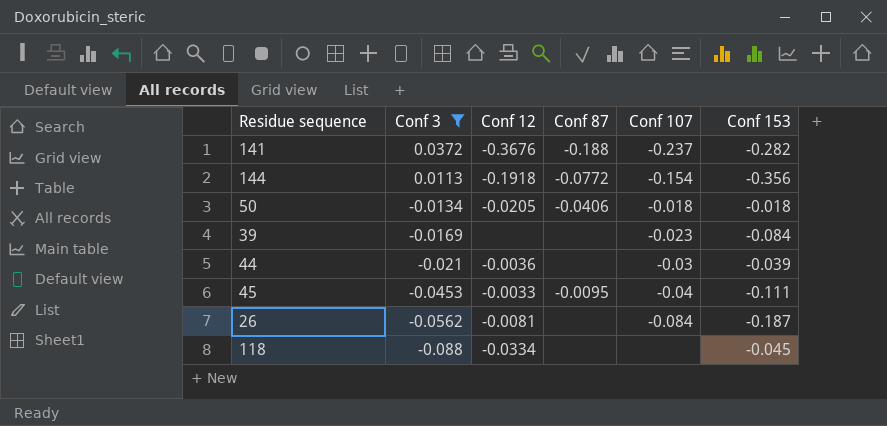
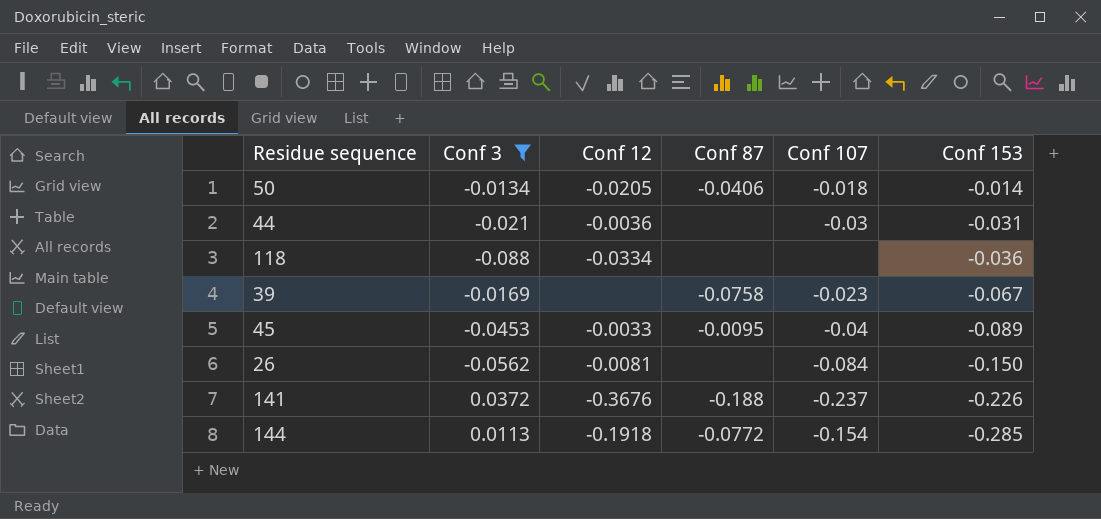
row order: Conf 3 descending -> Conf 153 descending
50 | Conf 153: -0.018 -> -0.014
44 | Conf 153: -0.039 -> -0.031
118 | Conf 153: -0.045 -> -0.036
39 | Conf 87: none -> -0.0758
39 | Conf 153: -0.084 -> -0.067
45 | Conf 153: -0.111 -> -0.089
26 | Conf 153: -0.187 -> -0.150
141 | Conf 153: -0.282 -> -0.226
144 | Conf 153: -0.356 -> -0.285

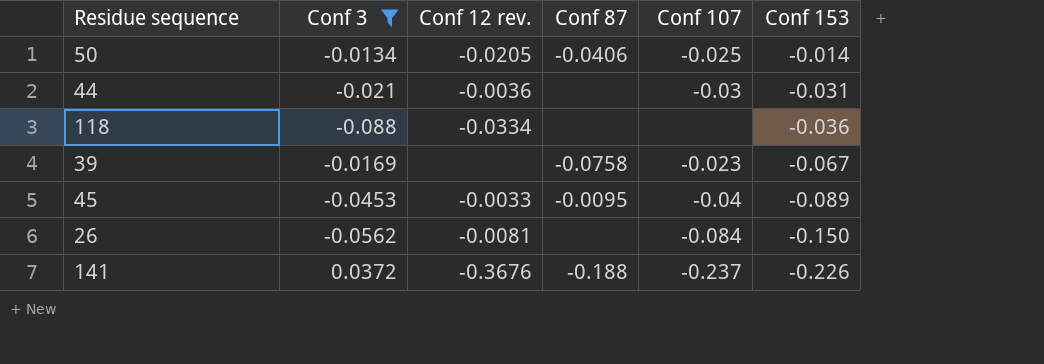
column name: Conf 12 -> Conf 12 rev.
row 144: 0.0113 | -0.1918 | -0.0772 | -0.154 | -0.285 -> none
50 | Conf 107: -0.018 -> -0.025

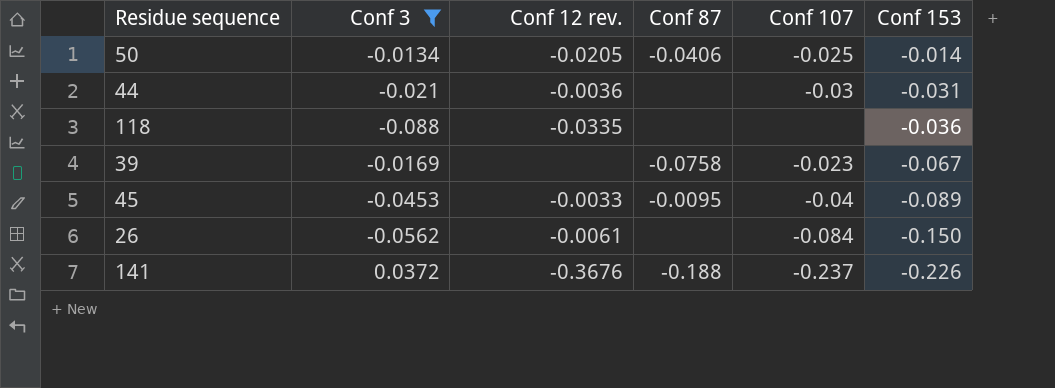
118 | Conf 12 rev.: -0.0334 -> -0.0335
26 | Conf 12 rev.: -0.0081 -> -0.0061

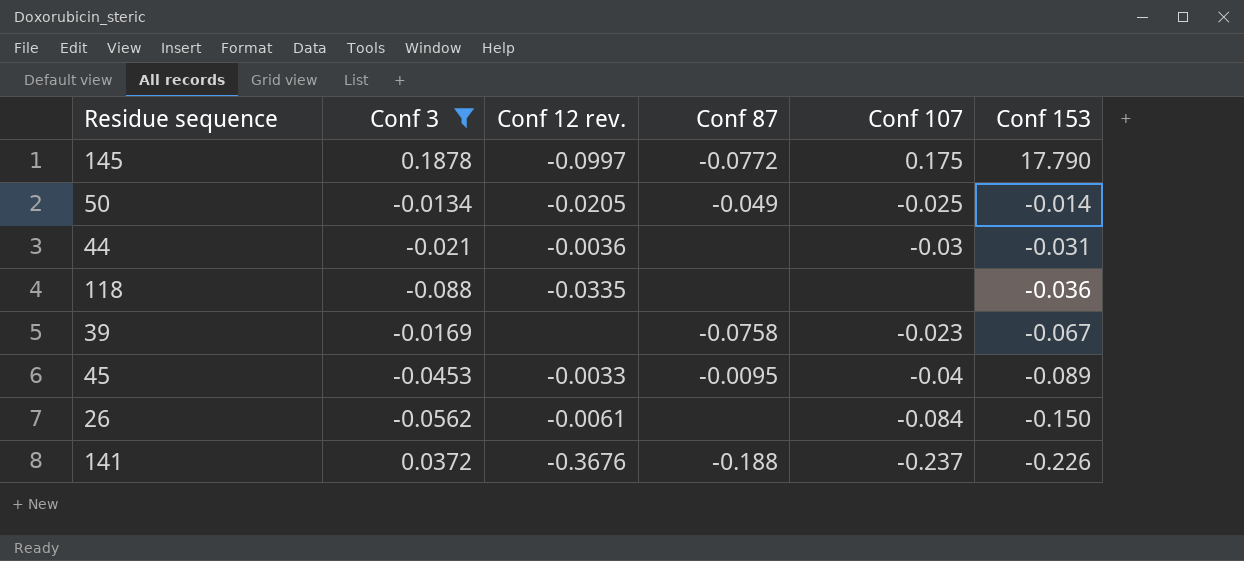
row 145: none -> 0.1878 | -0.0997 | -0.0772 | 0.175 | 17.790
50 | Conf 87: -0.0406 -> -0.049

